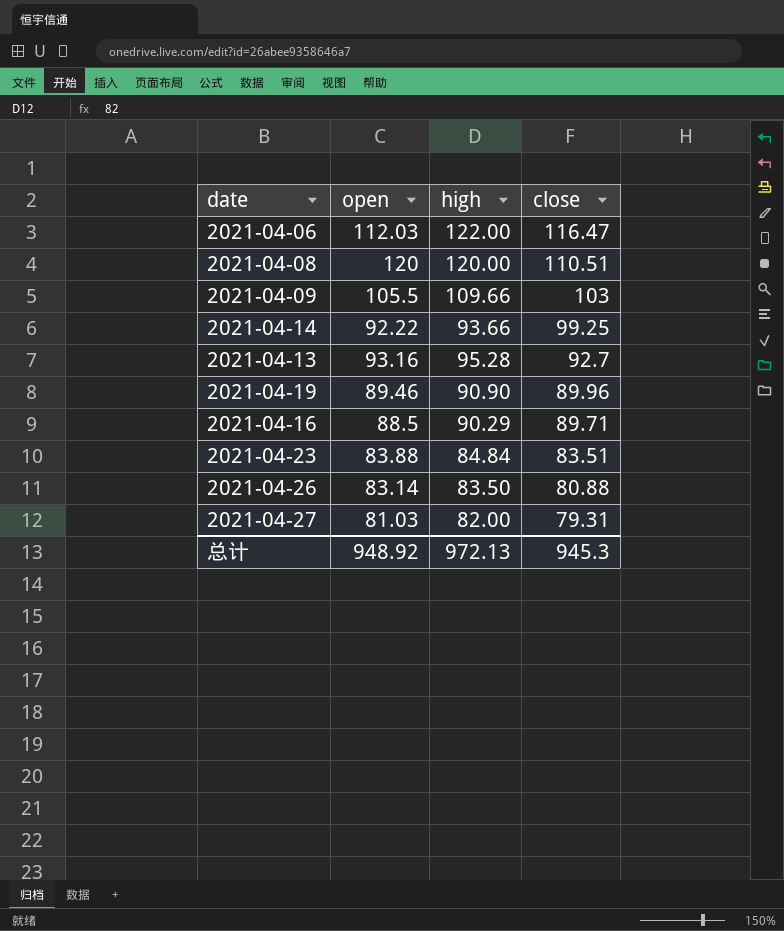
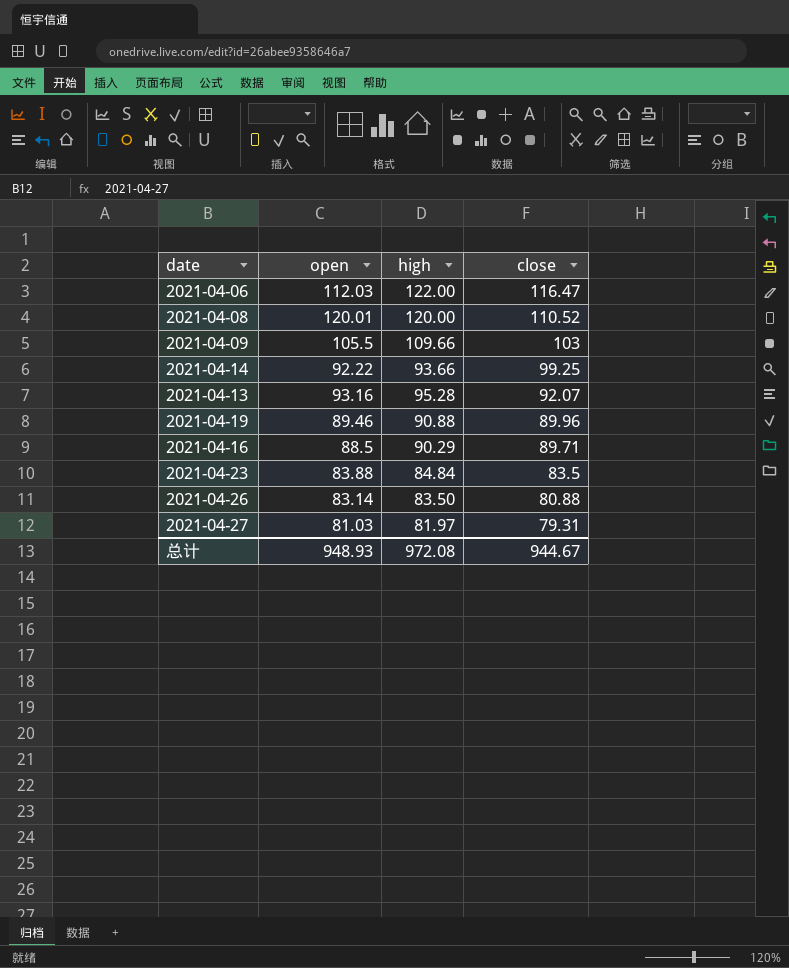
2021-04-08 | open: 120 -> 120.01
2021-04-08 | close: 110.51 -> 110.52
2021-04-13 | close: 92.7 -> 92.07
2021-04-19 | high: 90.90 -> 90.88
2021-04-23 | close: 83.51 -> 83.5
2021-04-27 | high: 82.00 -> 81.97
总计 | open: 948.92 -> 948.93
总计 | high: 972.13 -> 972.08
总计 | close: 945.3 -> 944.67

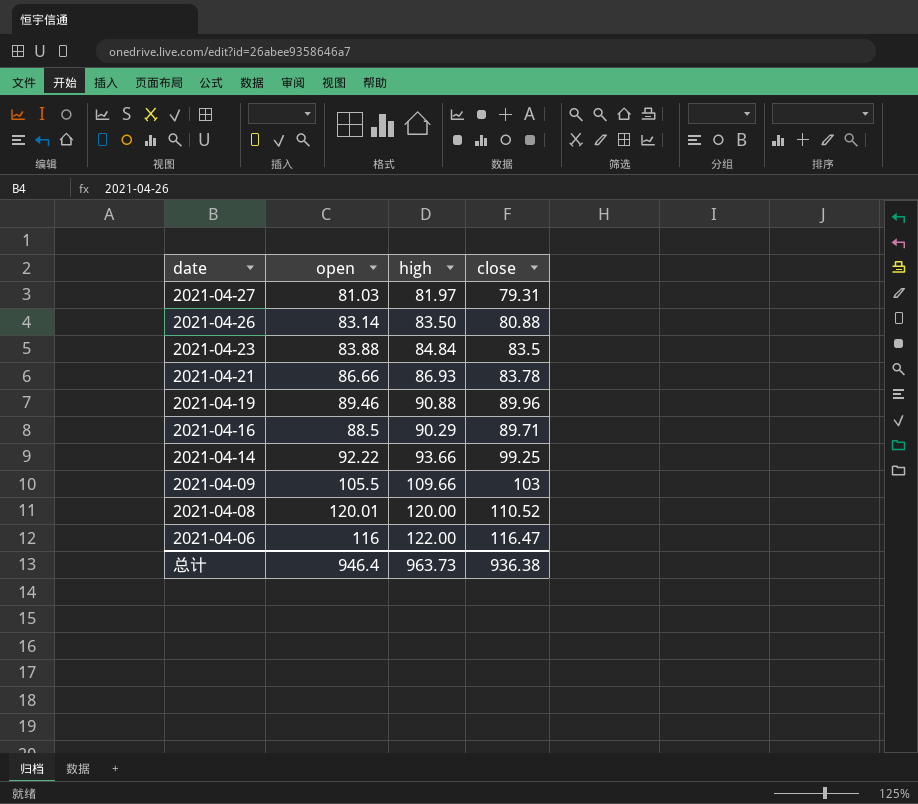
row order: close descending -> date descending
row 2021-04-13: 93.16 | 95.28 | 92.07 -> none
row 2021-04-21: none -> 86.66 | 86.93 | 83.78
2021-04-06 | open: 112.03 -> 116
总计 | open: 948.93 -> 946.4
总计 | high: 972.08 -> 963.73
总计 | close: 944.67 -> 936.38

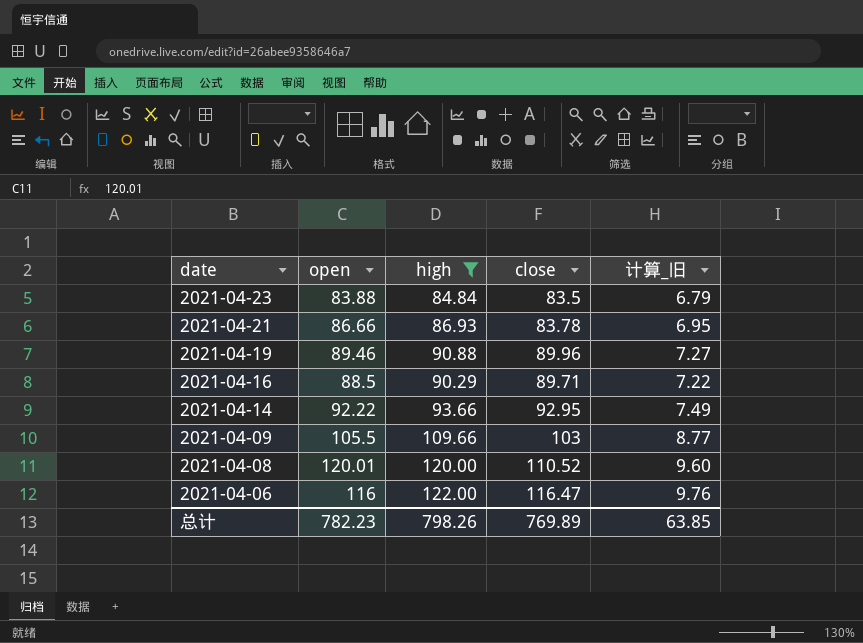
filter: none -> high >= 84.84
column 计算_旧 | formula: none -> [high] * 0.08
2021-04-14 | close: 99.25 -> 92.95
总计 | open: 946.4 -> 782.23
总计 | high: 963.73 -> 798.26
总计 | close: 936.38 -> 769.89

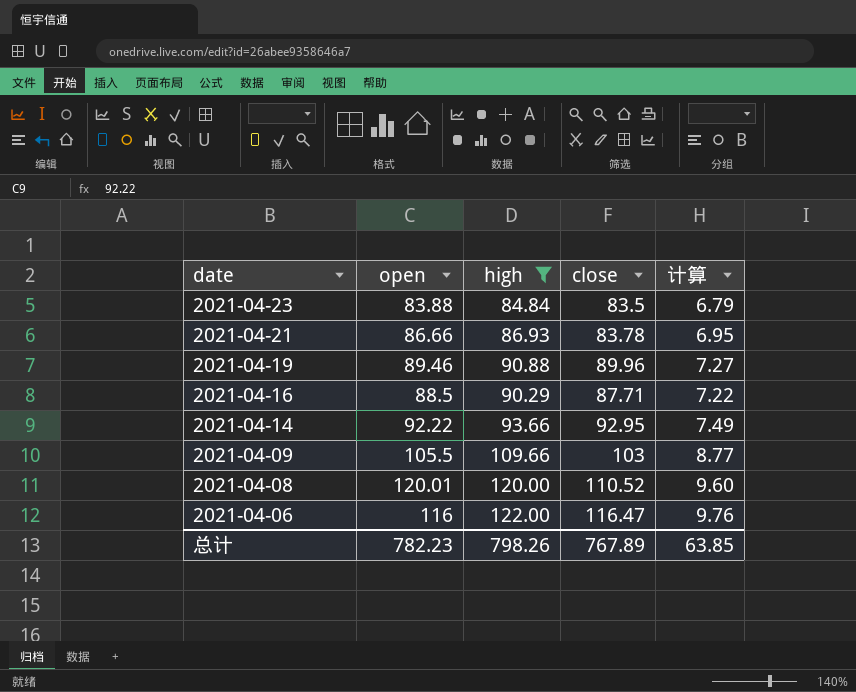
column name: 计算_旧 -> 计算
2021-04-16 | close: 89.71 -> 87.71
总计 | close: 769.89 -> 767.89

